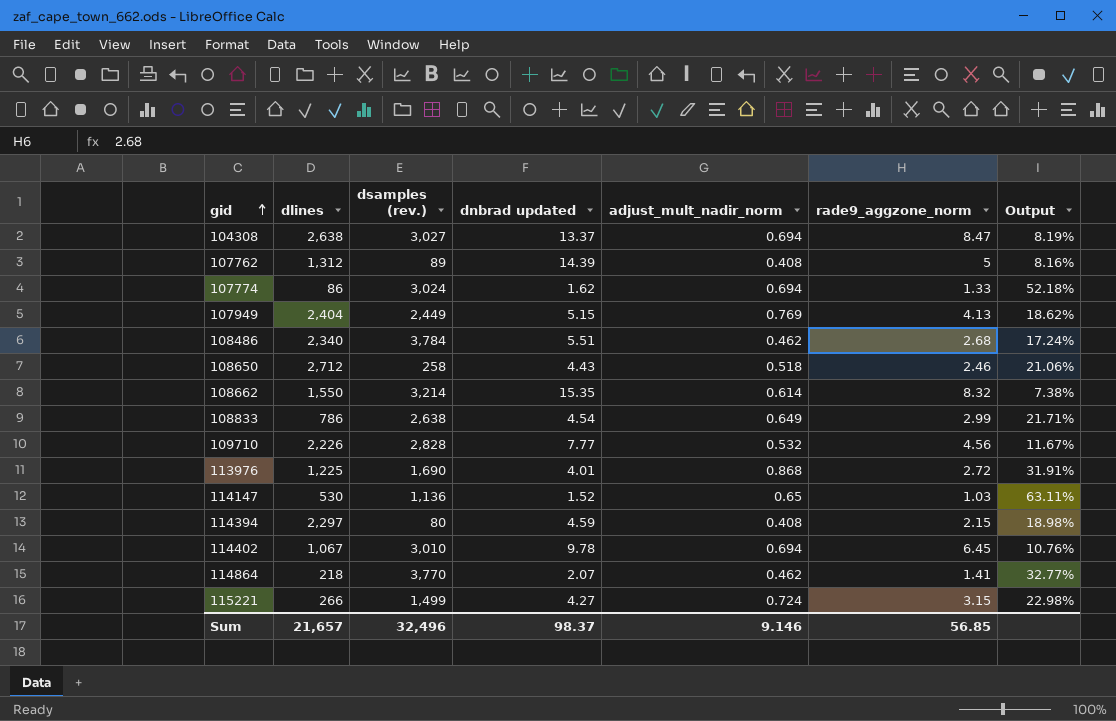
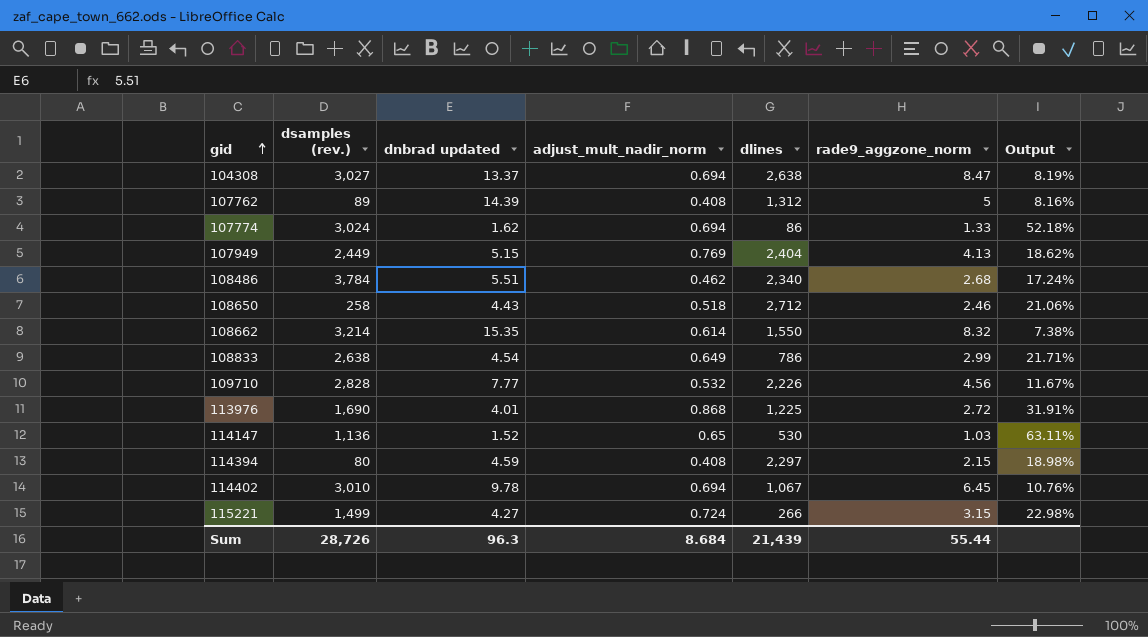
column dlines | position: 2 -> 5
row 114864: 218 | 3,770 | 2.07 | 0.462 | 1.41 | 32.77% -> none
Sum | dsamples (rev.): 32,496 -> 28,726
Sum | dnbrad updated: 98.37 -> 96.3
Sum | adjust_mult_nadir_norm: 9.146 -> 8.684
Sum | dlines: 21,657 -> 21,439
Sum | rade9_aggzone_norm: 56.85 -> 55.44

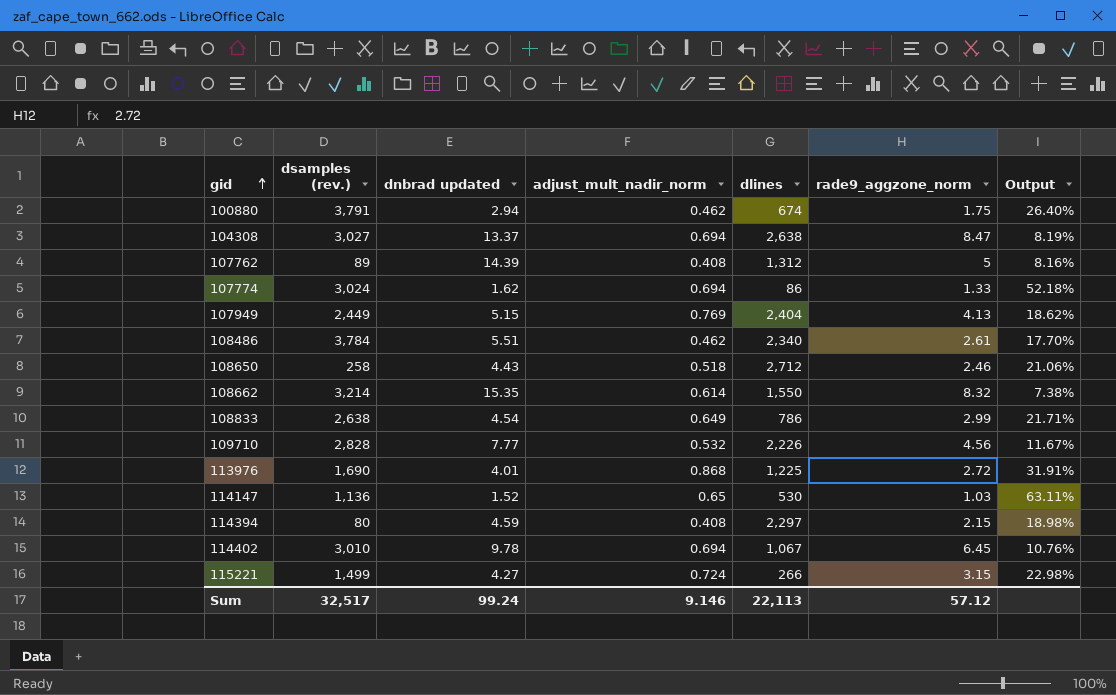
row 100880: none -> 3,791 | 2.94 | 0.462 | 674 | 1.75 | 26.40%
108486 | rade9_aggzone_norm: 2.68 -> 2.61
108486 | Output: 17.24% -> 17.70%
Sum | dsamples (rev.): 28,726 -> 32,517
Sum | dnbrad updated: 96.3 -> 99.24
Sum | adjust_mult_nadir_norm: 8.684 -> 9.146
Sum | dlines: 21,439 -> 22,113
Sum | rade9_aggzone_norm: 55.44 -> 57.12

